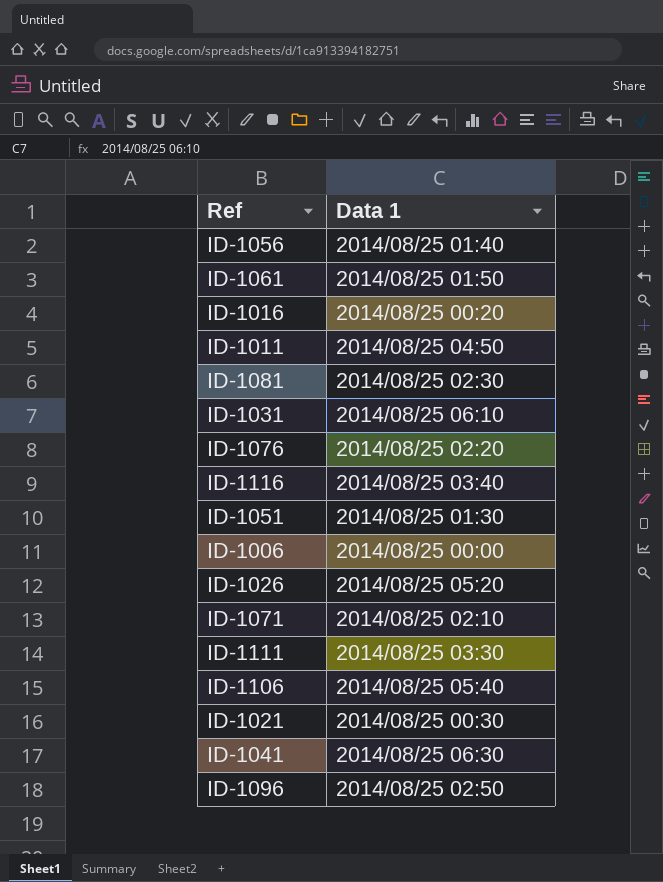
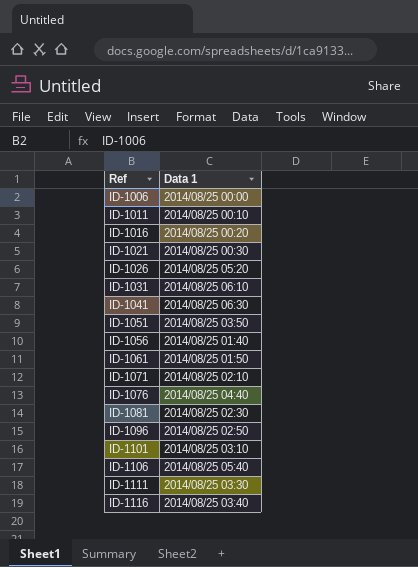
row order: none -> Ref ascending
ID-1011 | Data 1: 2014/08/25 04:50 -> 2014/08/25 00:10
ID-1051 | Data 1: 2014/08/25 01:30 -> 2014/08/25 03:50
ID-1076 | Data 1: 2014/08/25 02:20 -> 2014/08/25 04:40
row ID-1101: none -> 2014/08/25 03:10

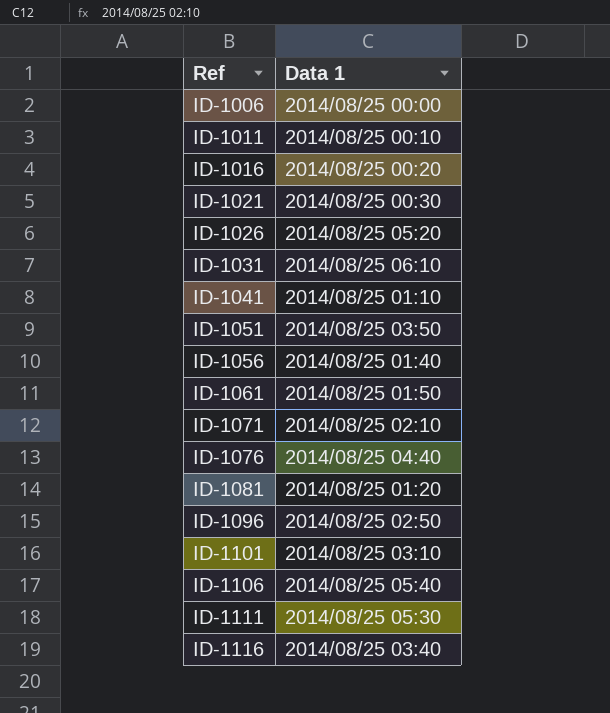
ID-1041 | Data 1: 2014/08/25 06:30 -> 2014/08/25 01:10
ID-1081 | Data 1: 2014/08/25 02:30 -> 2014/08/25 01:20
ID-1111 | Data 1: 2014/08/25 03:30 -> 2014/08/25 05:30

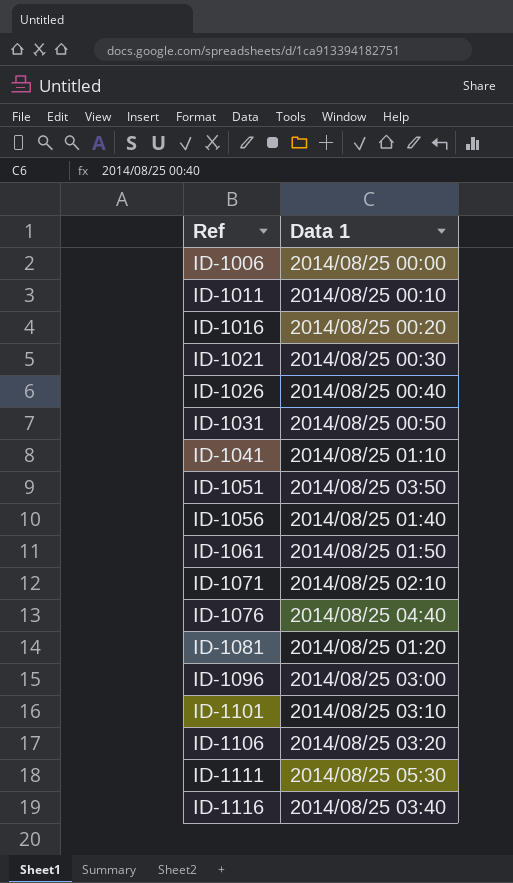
ID-1026 | Data 1: 2014/08/25 05:20 -> 2014/08/25 00:40
ID-1031 | Data 1: 2014/08/25 06:10 -> 2014/08/25 00:50
ID-1096 | Data 1: 2014/08/25 02:50 -> 2014/08/25 03:00
ID-1106 | Data 1: 2014/08/25 05:40 -> 2014/08/25 03:20

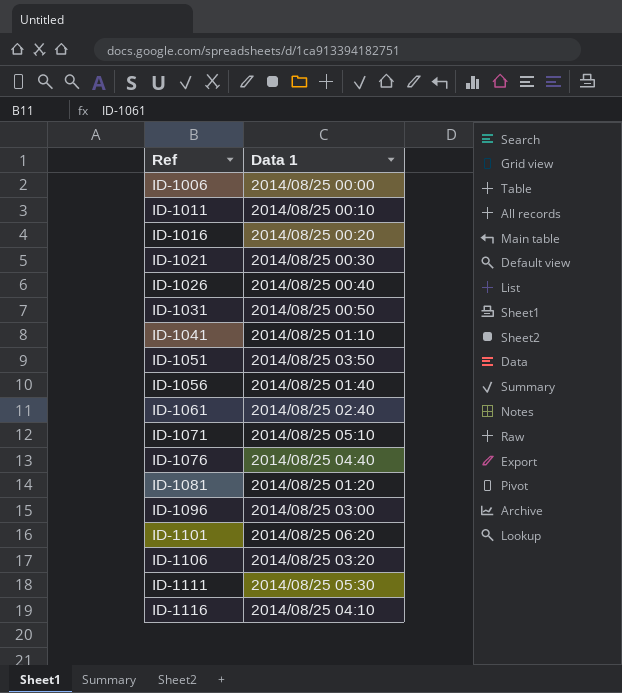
ID-1061 | Data 1: 2014/08/25 01:50 -> 2014/08/25 02:40
ID-1071 | Data 1: 2014/08/25 02:10 -> 2014/08/25 05:10
ID-1101 | Data 1: 2014/08/25 03:10 -> 2014/08/25 06:20
ID-1116 | Data 1: 2014/08/25 03:40 -> 2014/08/25 04:10

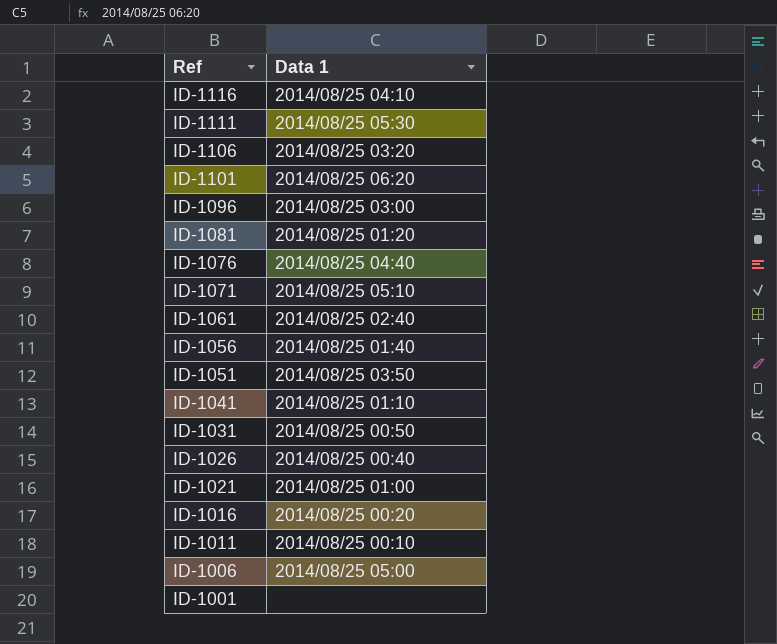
row order: Ref ascending -> Ref descending
ID-1021 | Data 1: 2014/08/25 00:30 -> 2014/08/25 01:00
ID-1006 | Data 1: 2014/08/25 00:00 -> 2014/08/25 05:00
row ID-1001: none -> none

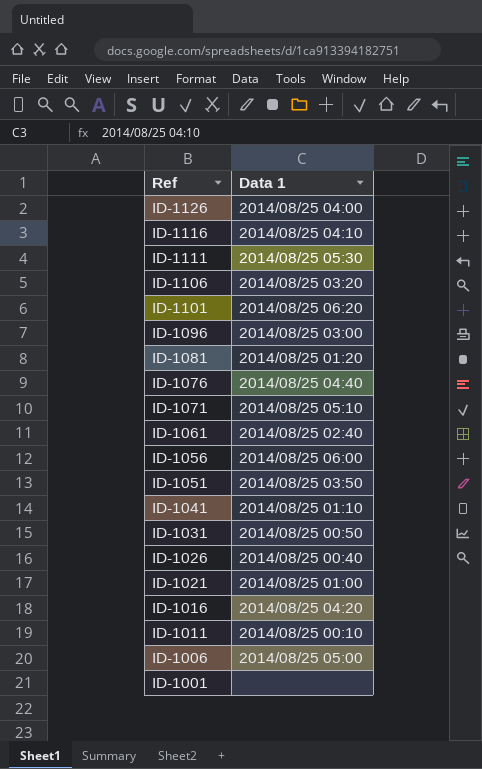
row ID-1126: none -> 2014/08/25 04:00
ID-1056 | Data 1: 2014/08/25 01:40 -> 2014/08/25 06:00
ID-1016 | Data 1: 2014/08/25 00:20 -> 2014/08/25 04:20

